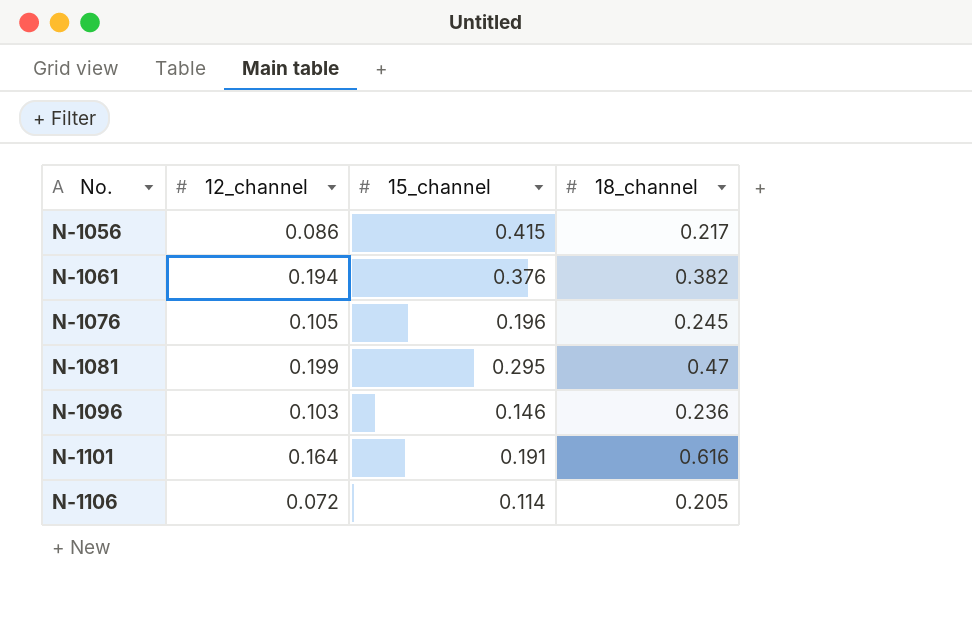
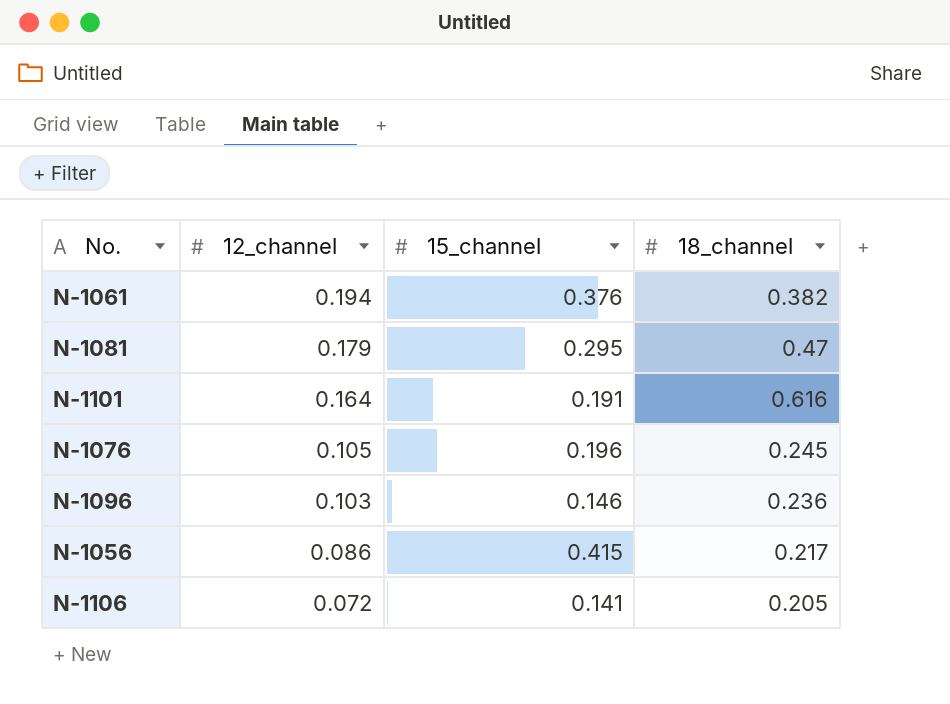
row order: No. ascending -> 12_channel descending
N-1081 | 12_channel: 0.199 -> 0.179
N-1106 | 15_channel: 0.114 -> 0.141

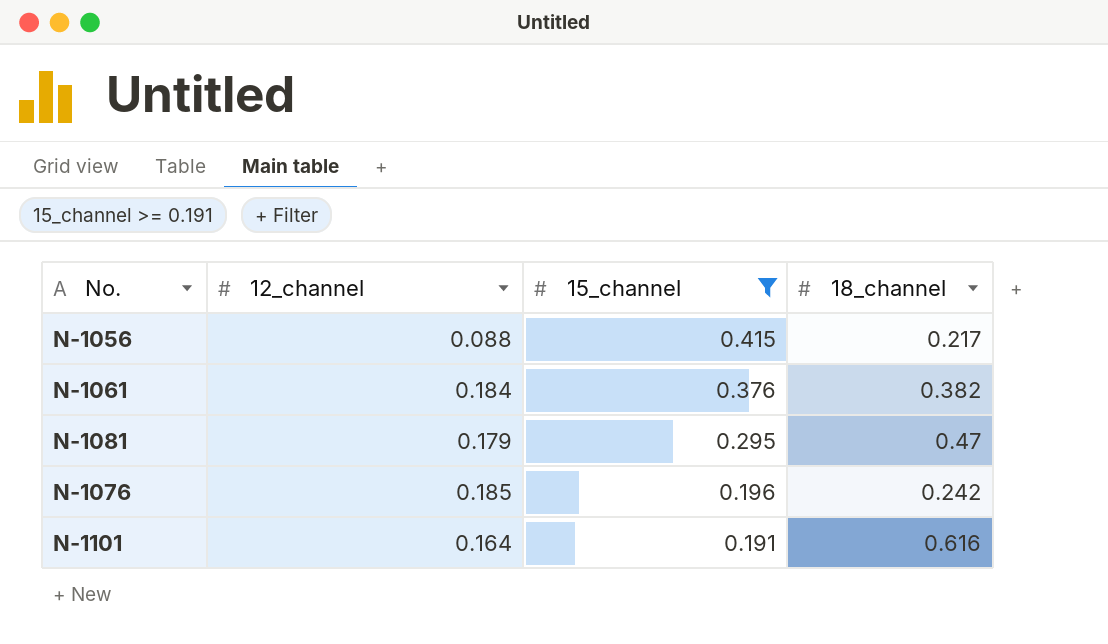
filter: none -> 15_channel >= 0.191
row order: 12_channel descending -> 15_channel descending
N-1056 | 12_channel: 0.086 -> 0.088
N-1061 | 12_channel: 0.194 -> 0.184
N-1076 | 12_channel: 0.105 -> 0.185
N-1076 | 18_channel: 0.245 -> 0.242

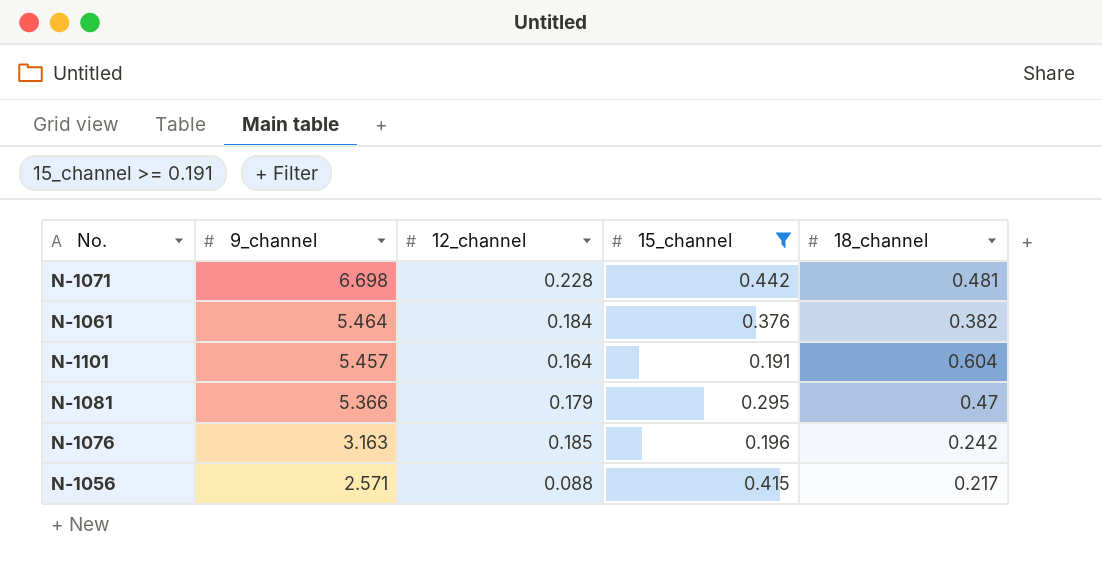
row order: 15_channel descending -> 9_channel descending
column 9_channel | position: none -> 2
row N-1071: none -> 6.698 | 0.228 | 0.442 | 0.481
N-1101 | 18_channel: 0.616 -> 0.604

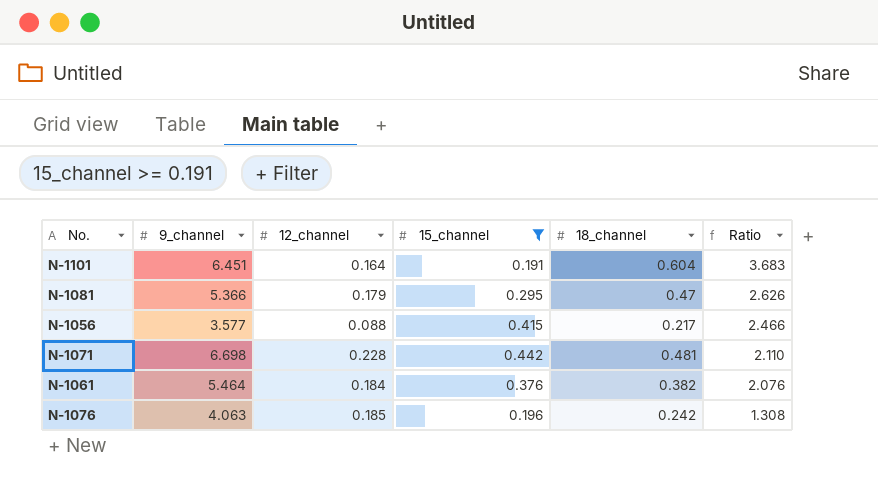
row order: 9_channel descending -> Ratio descending
column Ratio | formula: none -> [18_channel] / [12_channel]
N-1101 | 9_channel: 5.457 -> 6.451
N-1056 | 9_channel: 2.571 -> 3.577
N-1076 | 9_channel: 3.163 -> 4.063

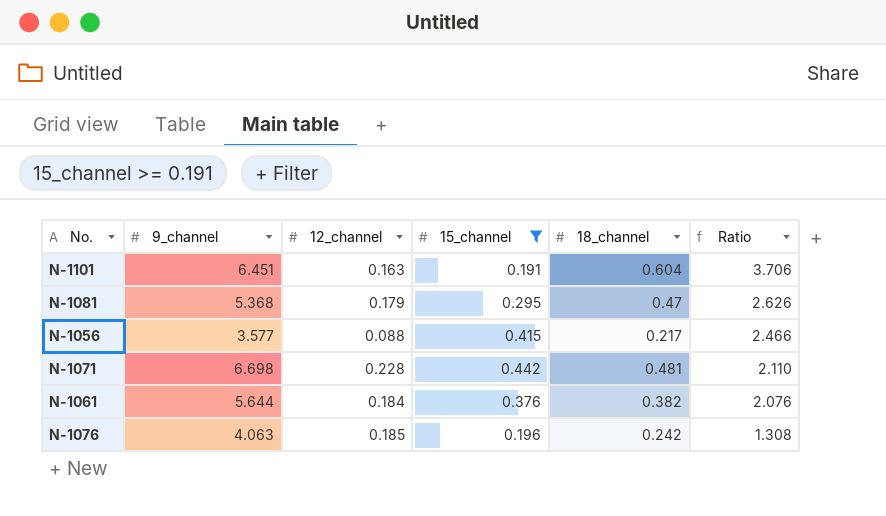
N-1101 | 12_channel: 0.164 -> 0.163
N-1101 | Ratio: 3.683 -> 3.706
N-1081 | 9_channel: 5.366 -> 5.368
N-1061 | 9_channel: 5.464 -> 5.644

